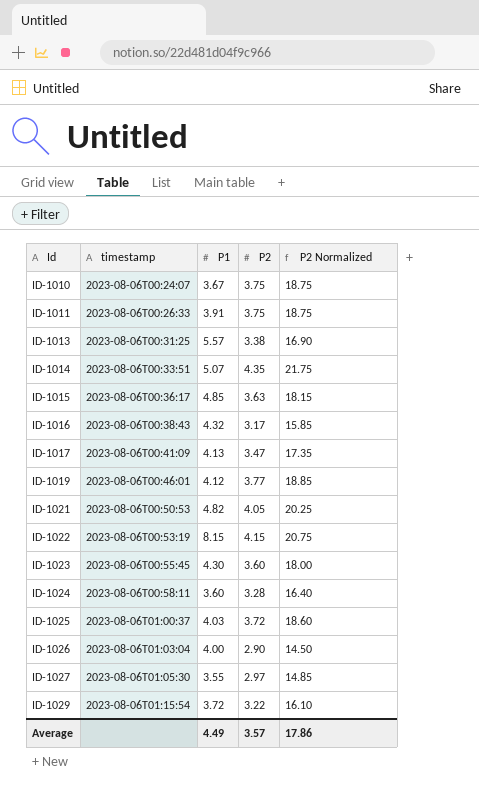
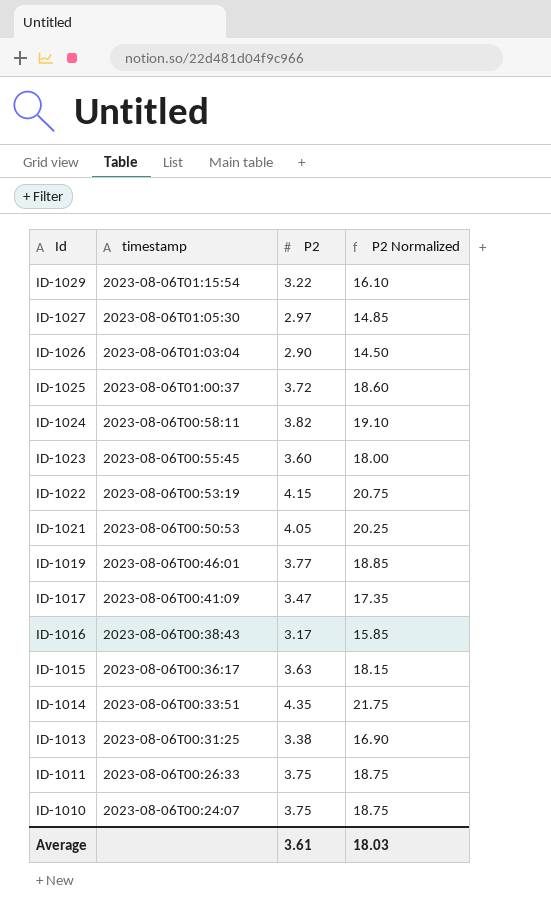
row order: Id ascending -> Id descending
column P1 | position: 3 -> none
ID-1024 | P2: 3.28 -> 3.82
ID-1024 | P2 Normalized: 16.40 -> 19.10
Average | P2: 3.57 -> 3.61
Average | P2 Normalized: 17.86 -> 18.03

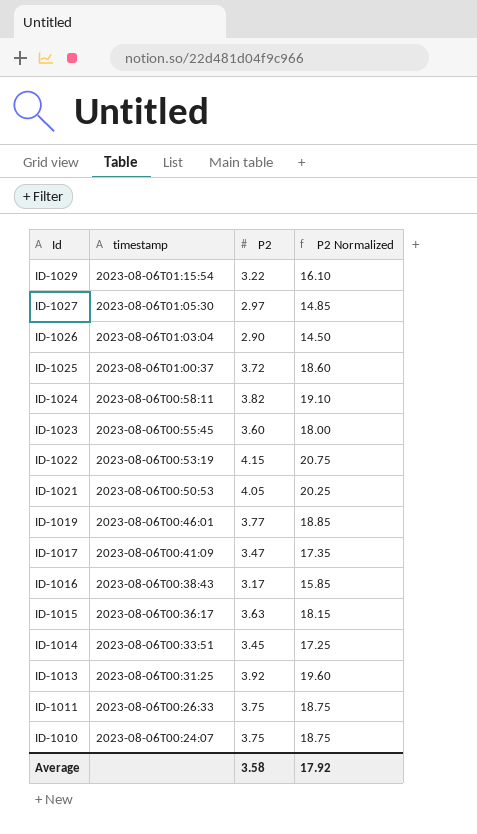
ID-1014 | P2: 4.35 -> 3.45
ID-1014 | P2 Normalized: 21.75 -> 17.25
ID-1013 | P2: 3.38 -> 3.92
ID-1013 | P2 Normalized: 16.90 -> 19.60
Average | P2: 3.61 -> 3.58
Average | P2 Normalized: 18.03 -> 17.92

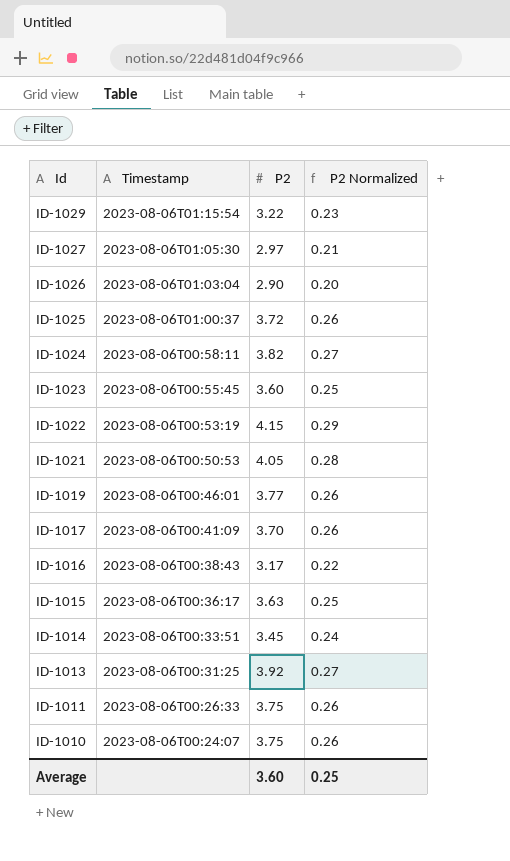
column name: timestamp -> Timestamp
column P2 Normalized | formula: [P2] * 5 -> [P2] * 0.07
ID-1017 | P2: 3.47 -> 3.70
Average | P2: 3.58 -> 3.60
Average | P2 Normalized: 17.92 -> 0.25

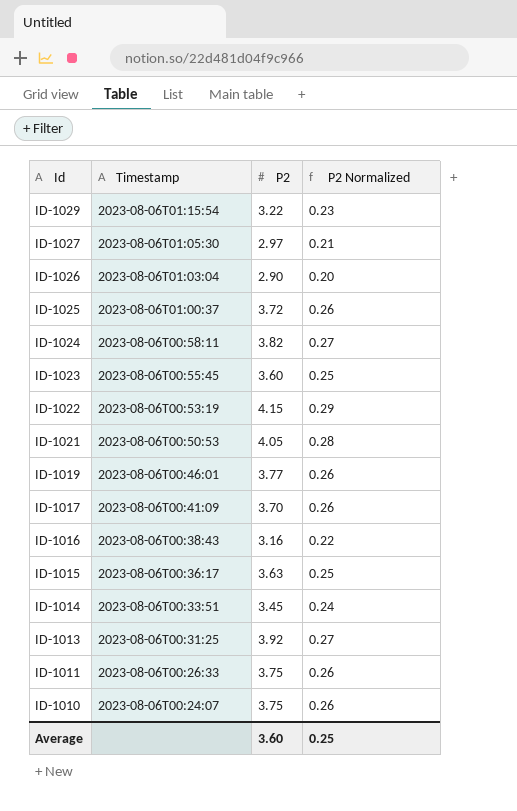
ID-1016 | P2: 3.17 -> 3.16

